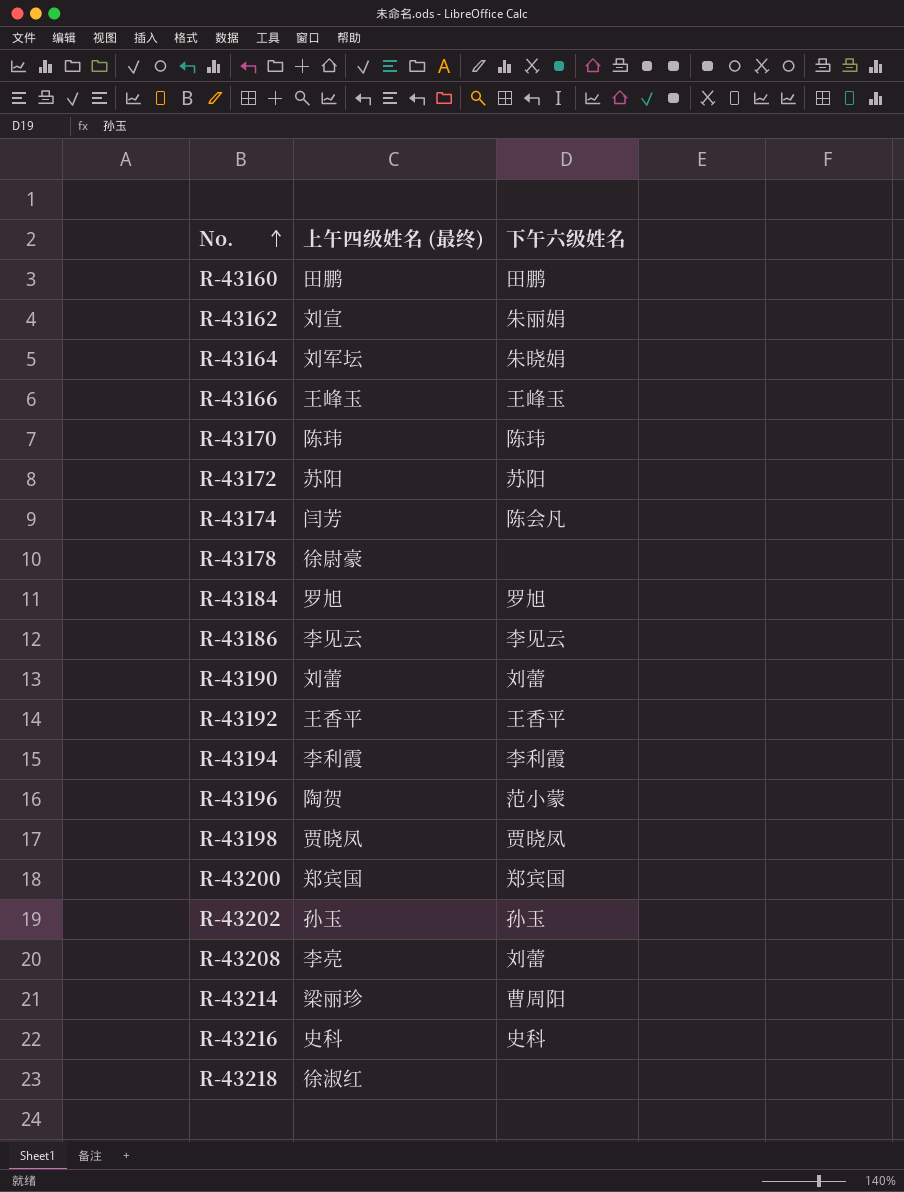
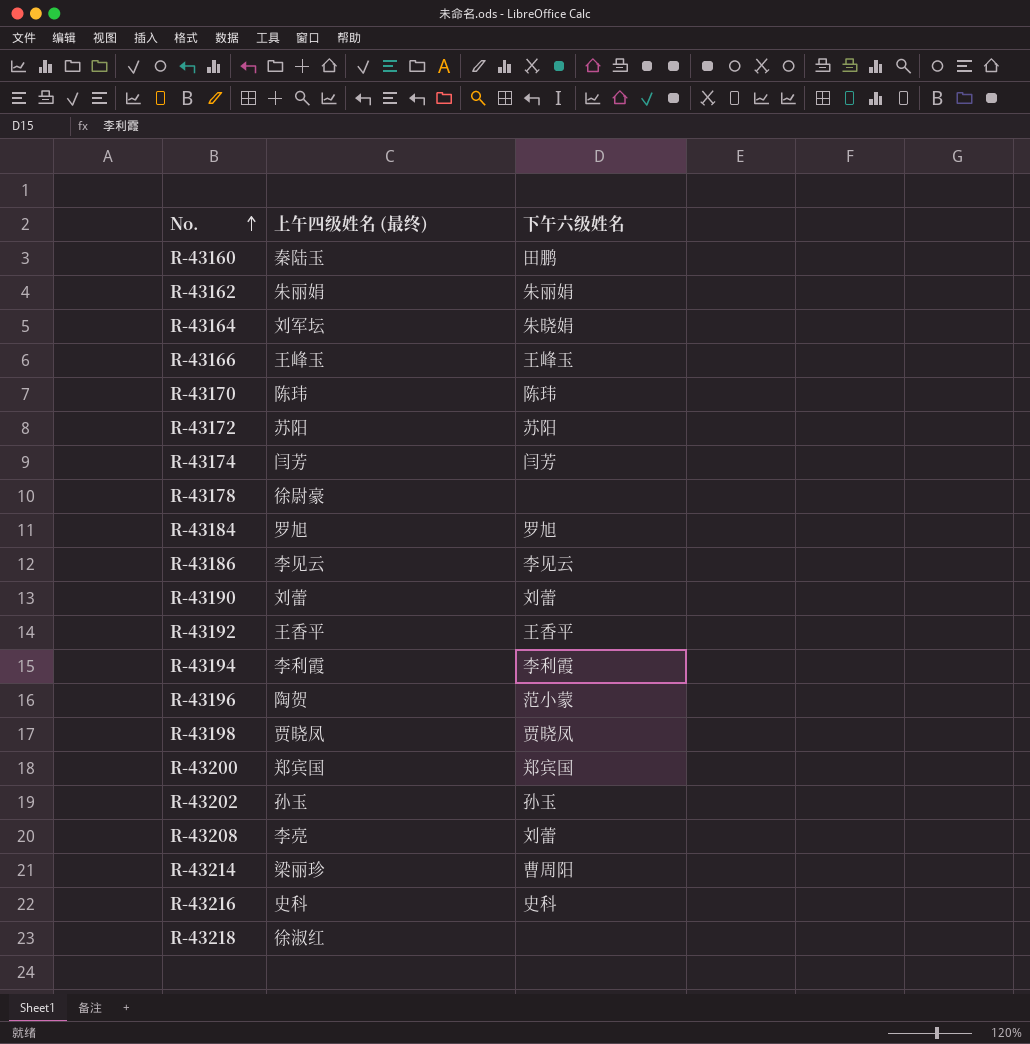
R-43160 | 上午四级姓名 (最终): 田鹏 -> 秦陆玉
R-43162 | 上午四级姓名 (最终): 刘宣 -> 朱丽娟
R-43174 | 下午六级姓名: 陈会凡 -> 闫芳

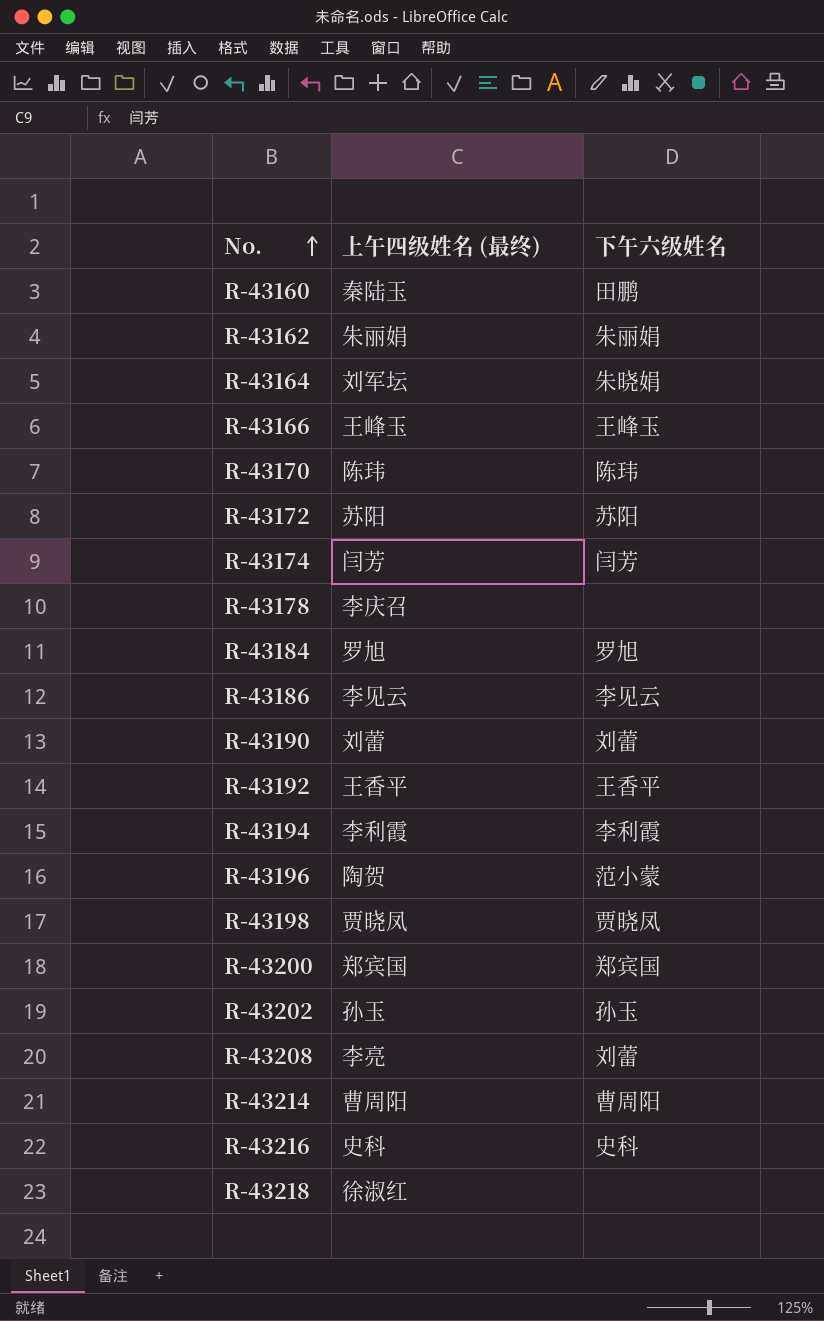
R-43178 | 上午四级姓名 (最终): 徐尉豪 -> 李庆召
R-43214 | 上午四级姓名 (最终): 梁丽珍 -> 曹周阳

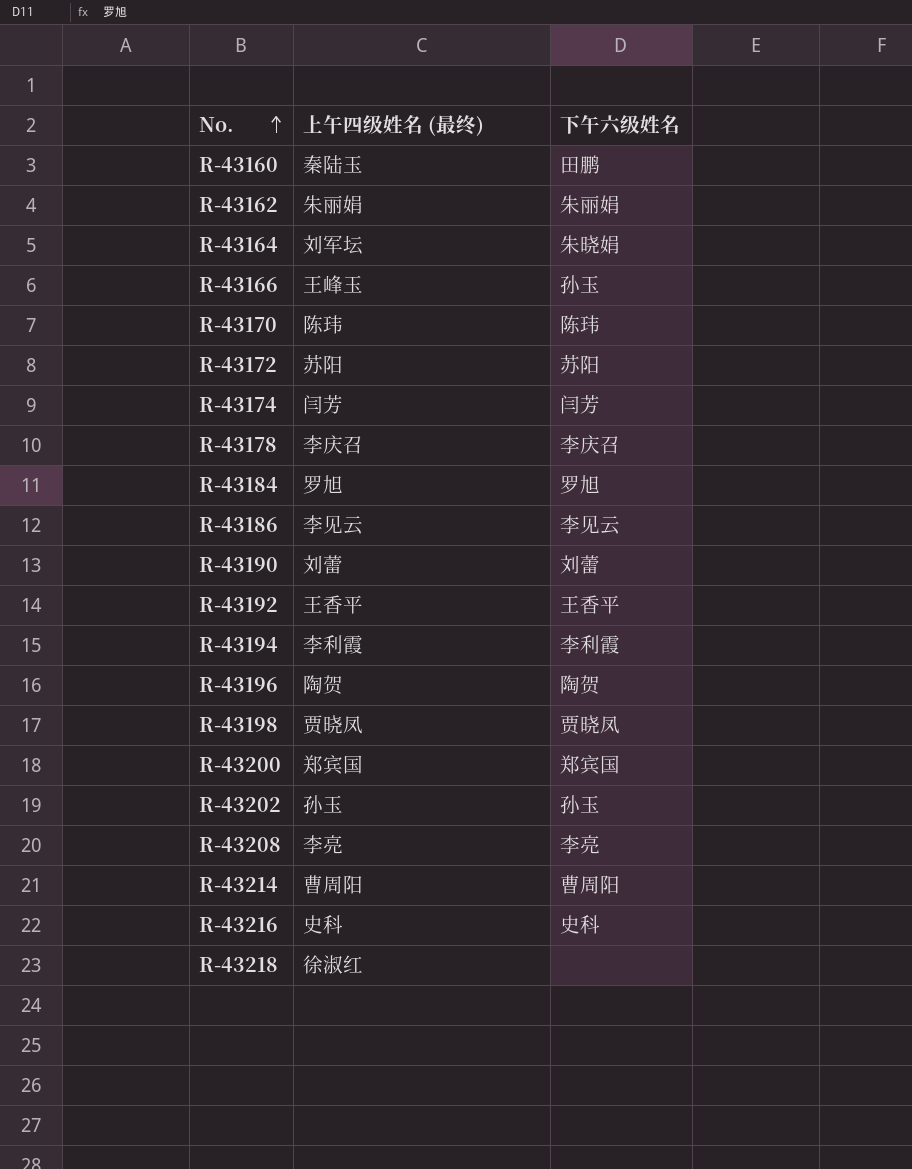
R-43166 | 下午六级姓名: 王峰玉 -> 孙玉
R-43178 | 下午六级姓名: none -> 李庆召
R-43196 | 下午六级姓名: 范小蒙 -> 陶贺
R-43208 | 下午六级姓名: 刘蕾 -> 李亮

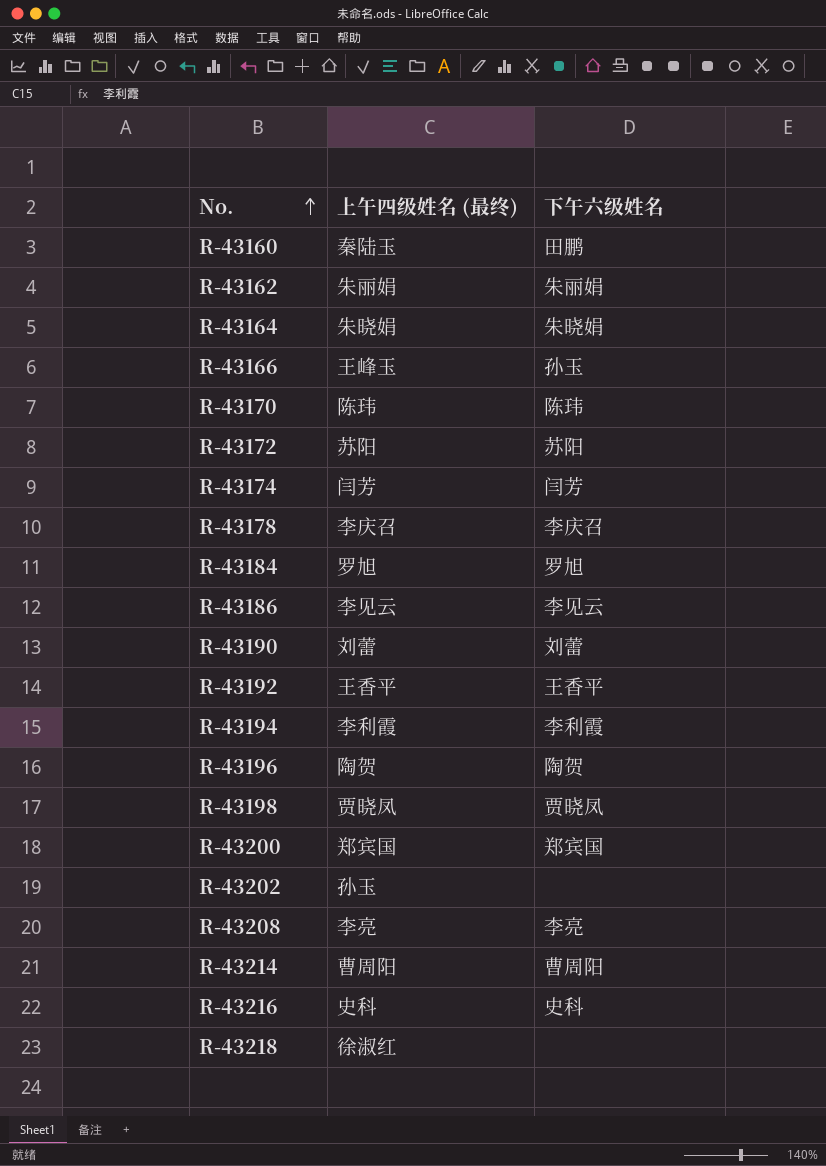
R-43164 | 上午四级姓名 (最终): 刘军坛 -> 朱晓娟
R-43202 | 下午六级姓名: 孙玉 -> none

